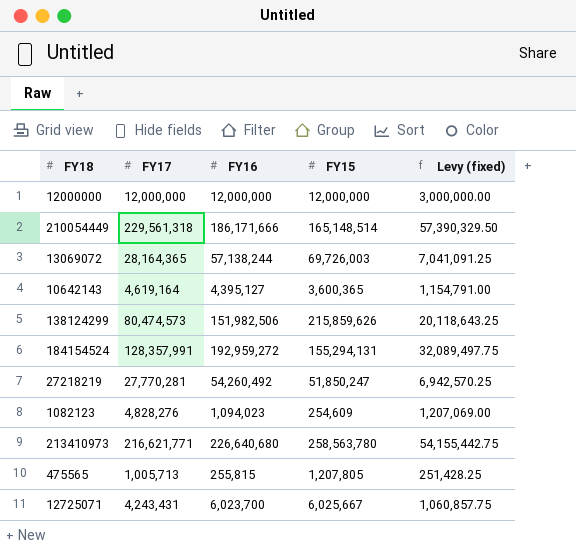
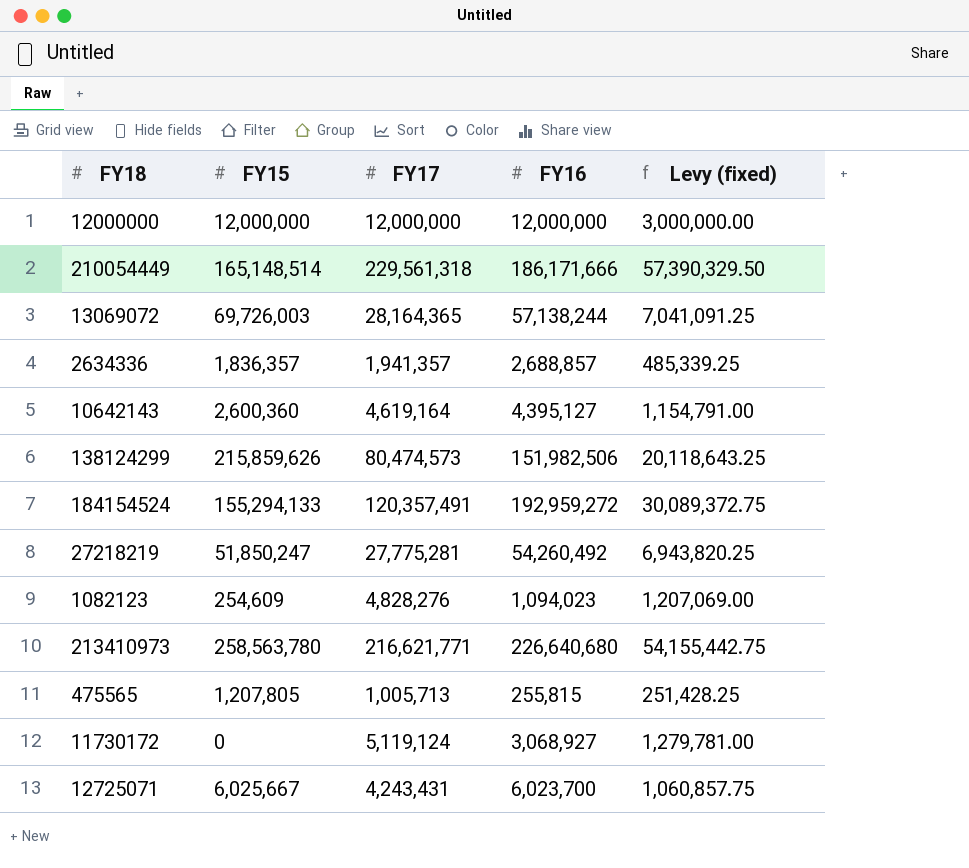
column FY15 | position: 4 -> 2
row 2634336: none -> 1,836,357 | 1,941,357 | 2,688,857 | 485,339.25
10642143 | FY15: 3,600,365 -> 2,600,360
184154524 | FY15: 155,294,131 -> 155,294,133
184154524 | FY17: 128,357,991 -> 120,357,491
184154524 | Levy (fixed): 32,089,497.75 -> 30,089,372.75
27218219 | FY17: 27,770,281 -> 27,775,281
27218219 | Levy (fixed): 6,942,570.25 -> 6,943,820.25
row 11730172: none -> 0 | 5,119,124 | 3,068,927 | 1,279,781.00

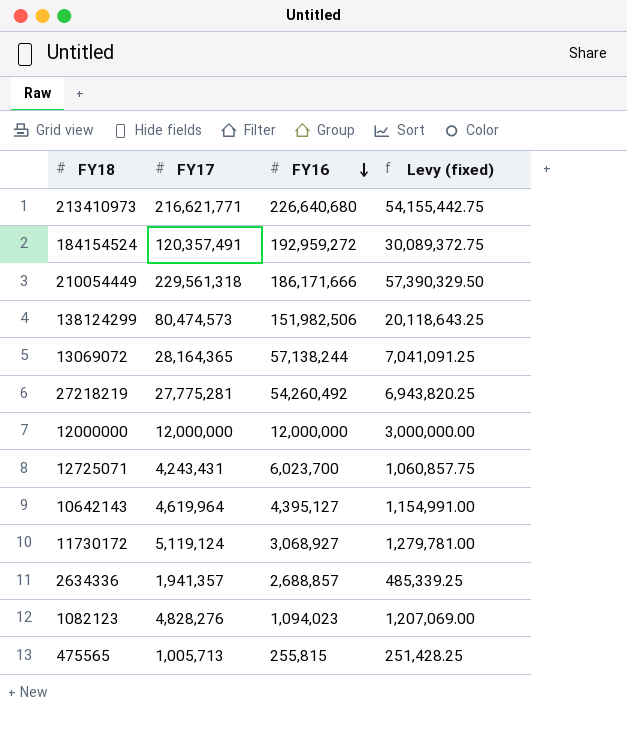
row order: none -> FY16 descending
column FY15 | position: 2 -> none
10642143 | FY17: 4,619,164 -> 4,619,964
10642143 | Levy (fixed): 1,154,791.00 -> 1,154,991.00

